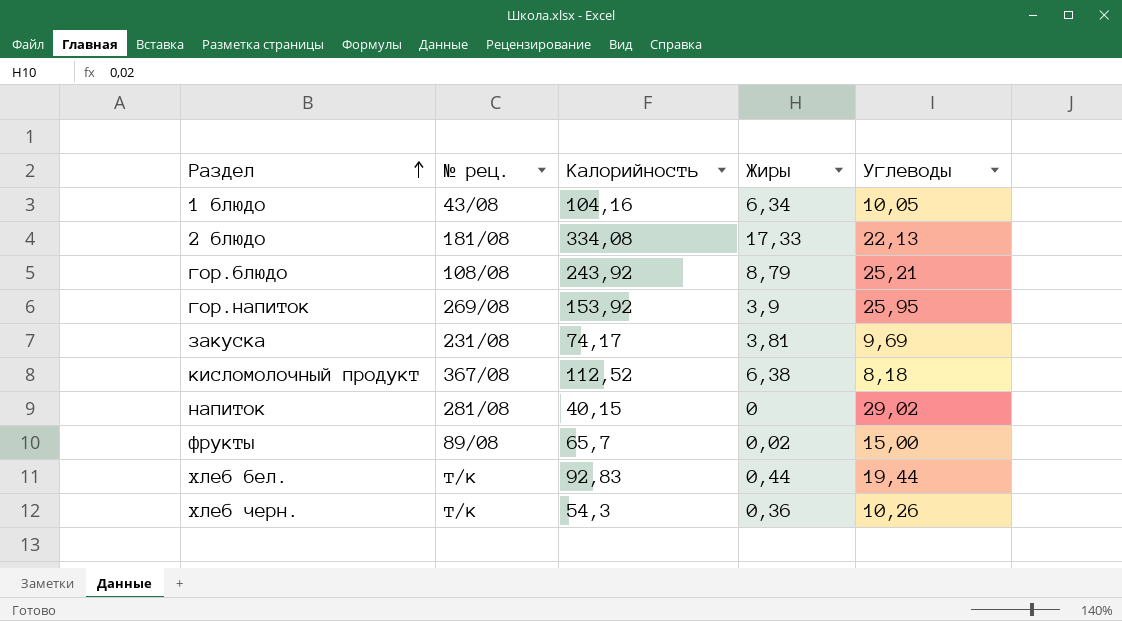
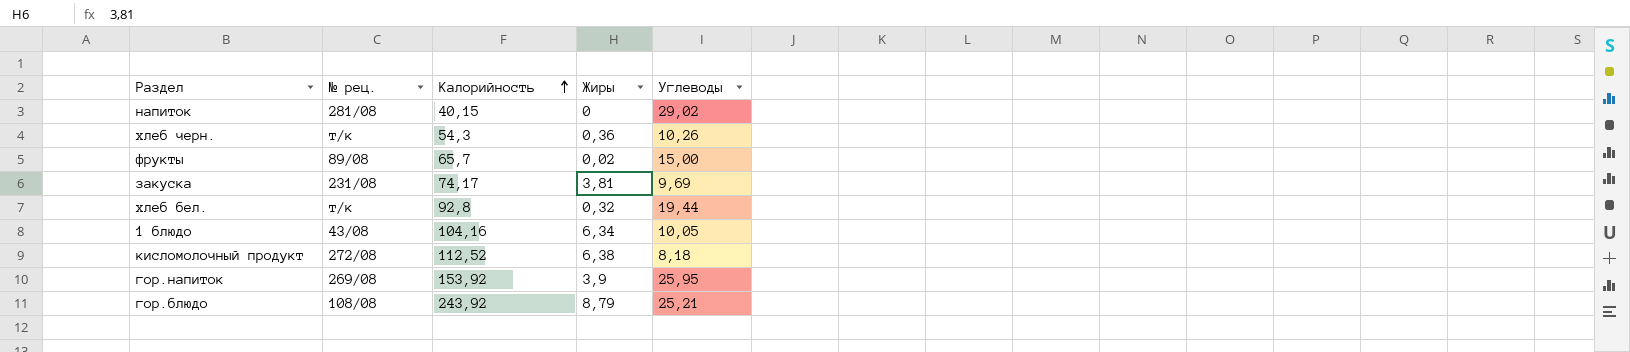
row order: Раздел ascending -> Калорийность ascending
row 2 блюдо: 181/08 | 334,08 | 17,33 | 22,13 -> none
хлеб бел. | Калорийность: 92,83 -> 92,8
хлеб бел. | Жиры: 0,44 -> 0,32
кисломолочный продукт | № рец.: 367/08 -> 272/08

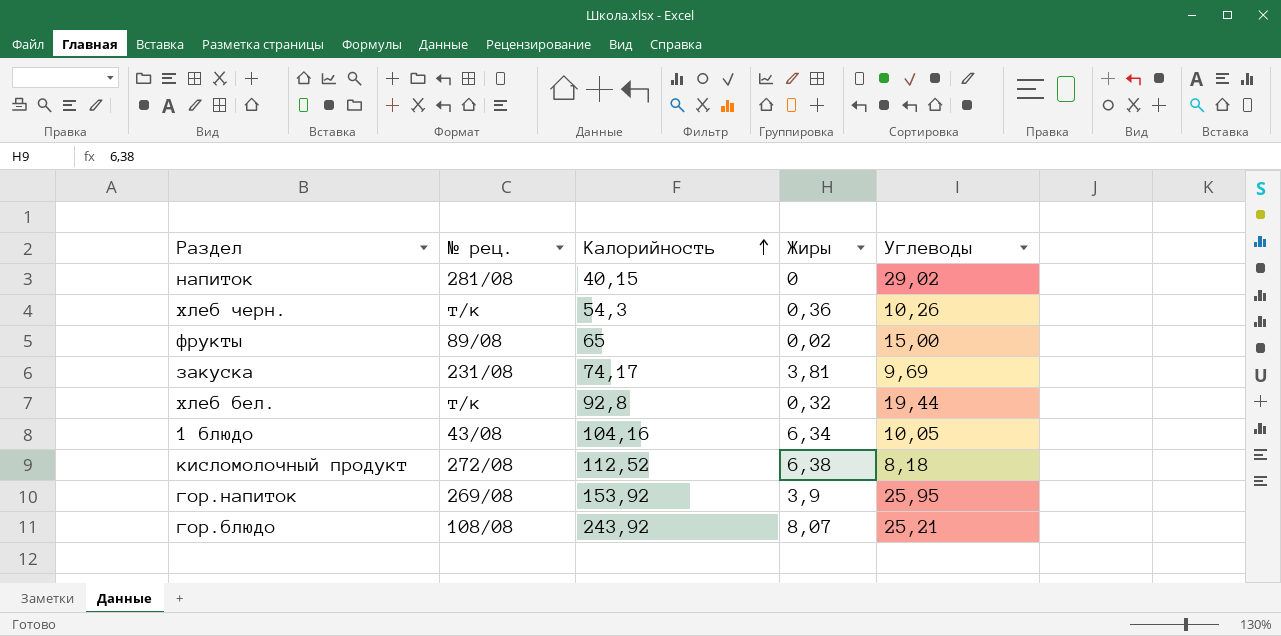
фрукты | Калорийность: 65,7 -> 65
гор.блюдо | Жиры: 8,79 -> 8,07

